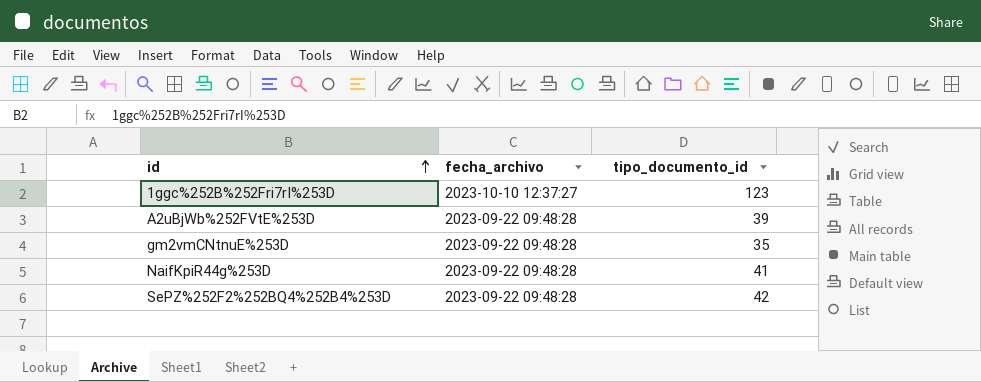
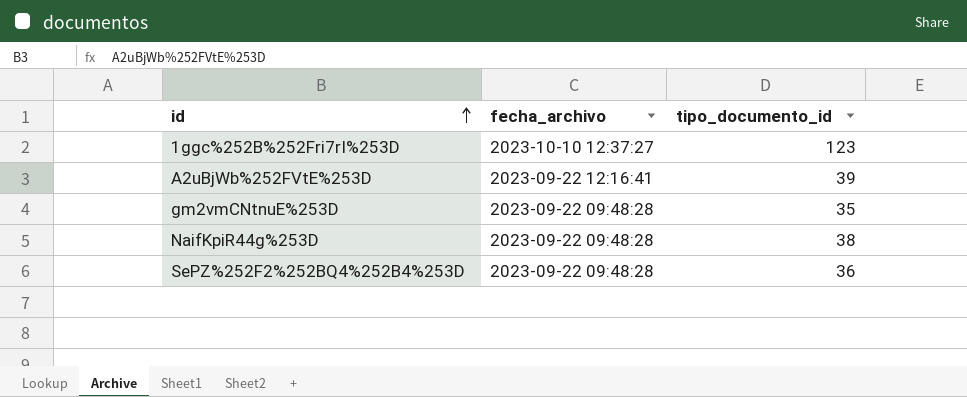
A2uBjWb%252FVtE%253D | fecha_archivo: 2023-09-22 09:48:28 -> 2023-09-22 12:16:41
NaifKpiR44g%253D | tipo_documento_id: 41 -> 38
SePZ%252F2%252BQ4%252B4%253D | tipo_documento_id: 42 -> 36

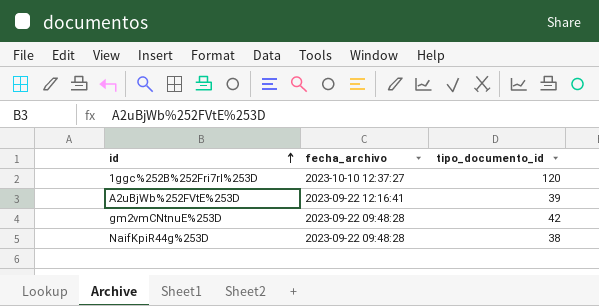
row SePZ%252F2%252BQ4%252B4%253D: 2023-09-22 09:48:28 | 36 -> none
1ggc%252B%252Fri7rI%253D | tipo_documento_id: 123 -> 120
gm2vmCNtnuE%253D | tipo_documento_id: 35 -> 42

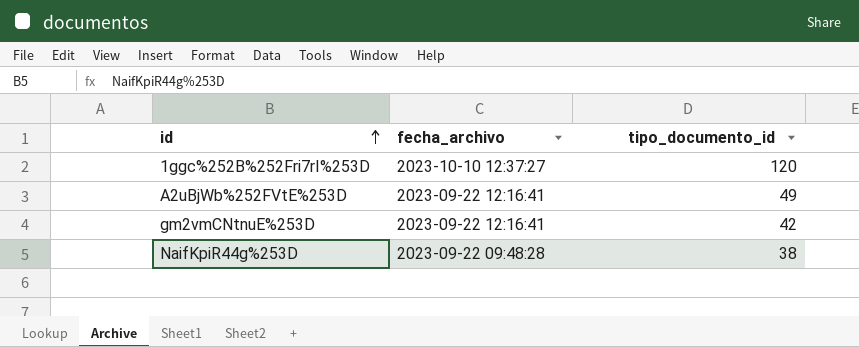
A2uBjWb%252FVtE%253D | tipo_documento_id: 39 -> 49
gm2vmCNtnuE%253D | fecha_archivo: 2023-09-22 09:48:28 -> 2023-09-22 12:16:41

